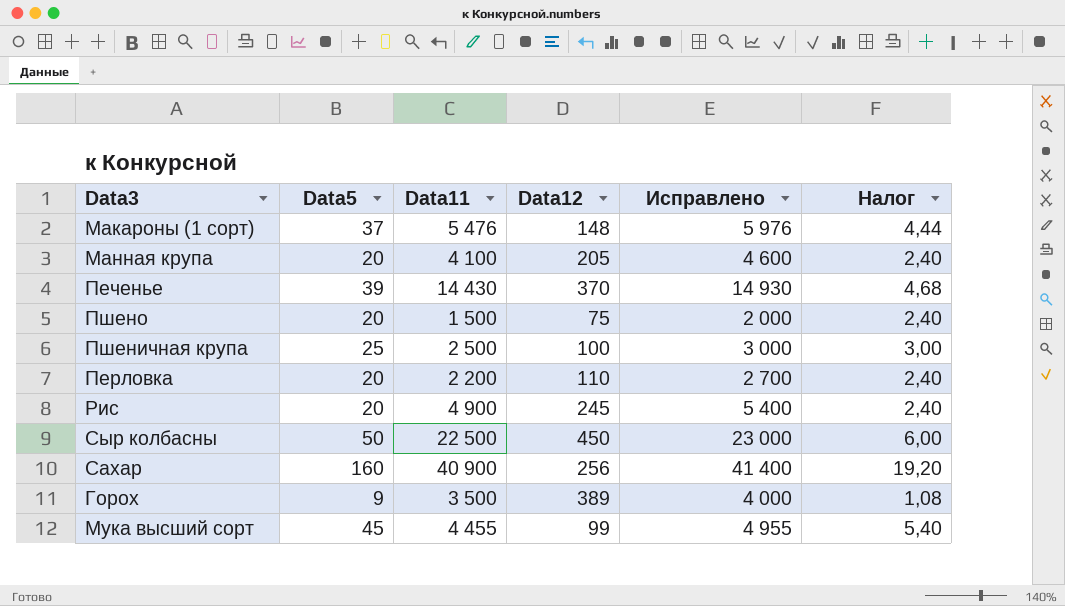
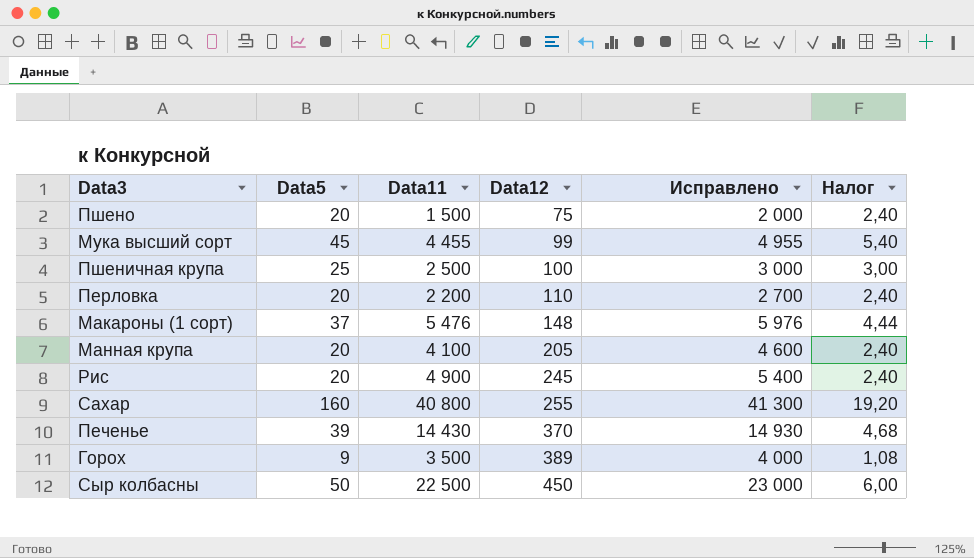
row order: none -> Data12 ascending
Сахар | Data11: 40 900 -> 40 800
Сахар | Data12: 256 -> 255
Сахар | Исправлено: 41 400 -> 41 300

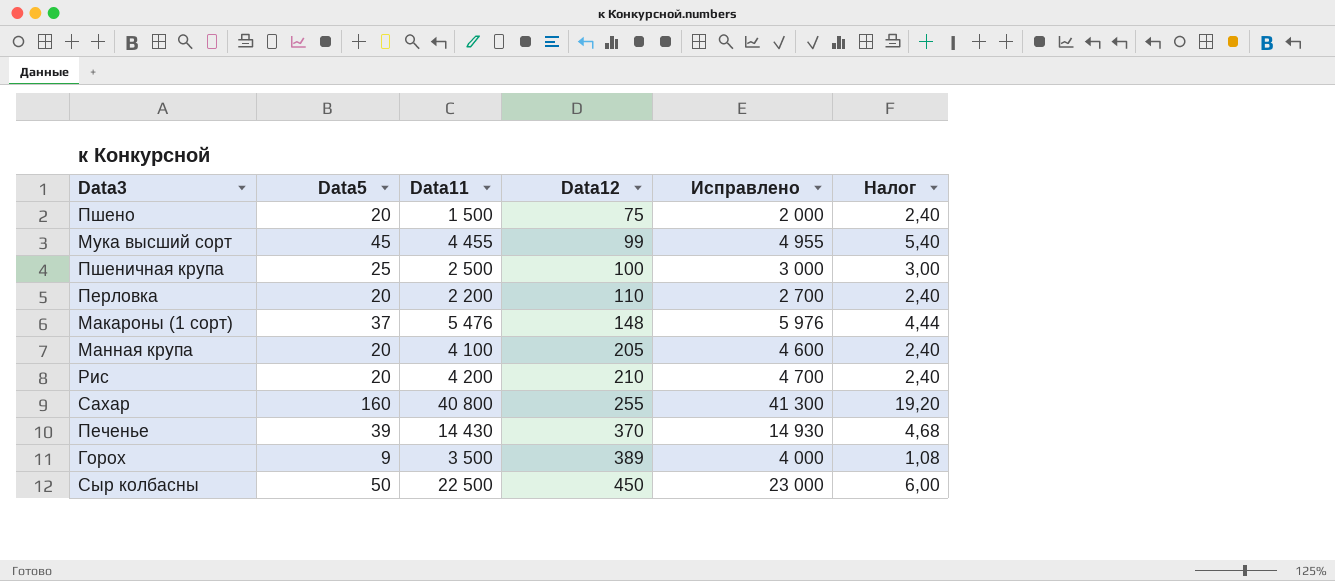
Рис | Data11: 4 900 -> 4 200
Рис | Data12: 245 -> 210
Рис | Исправлено: 5 400 -> 4 700

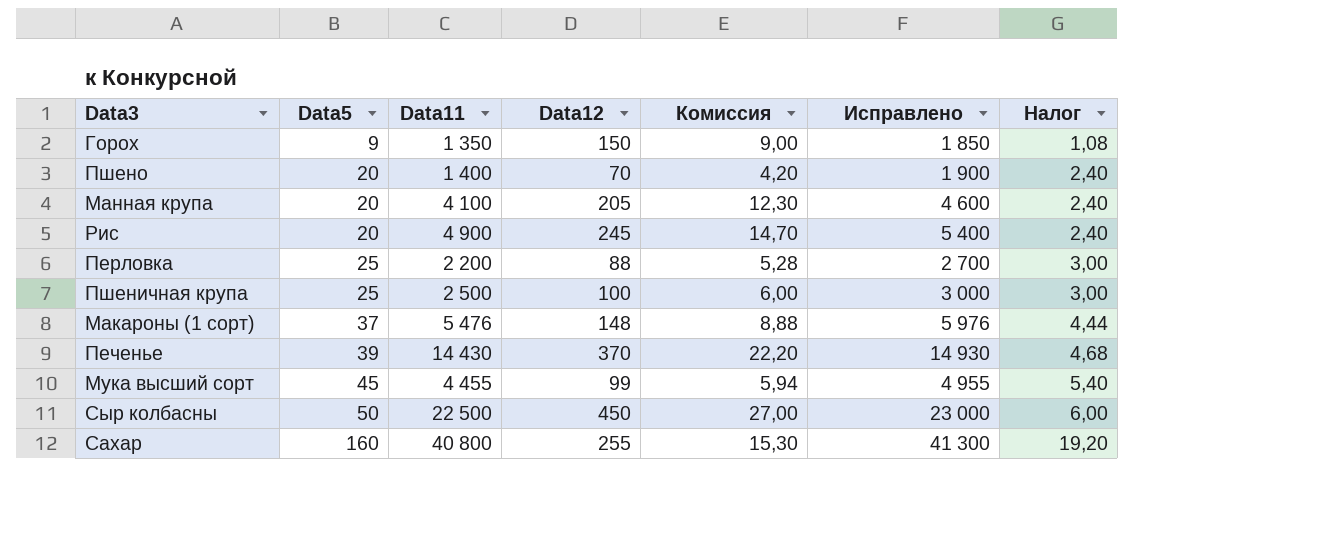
row order: Data12 ascending -> Data5 ascending
column Комиссия | formula: none -> [Data12] * 0,06
Горох | Data11: 3 500 -> 1 350
Горох | Data12: 389 -> 150
Горох | Исправлено: 4 000 -> 1 850
Пшено | Data11: 1 500 -> 1 400
Пшено | Data12: 75 -> 70
Пшено | Исправлено: 2 000 -> 1 900
Рис | Data11: 4 200 -> 4 900
Рис | Data12: 210 -> 245
Рис | Исправлено: 4 700 -> 5 400
Перловка | Data5: 20 -> 25
Перловка | Data12: 110 -> 88
Перловка | Налог: 2,40 -> 3,00

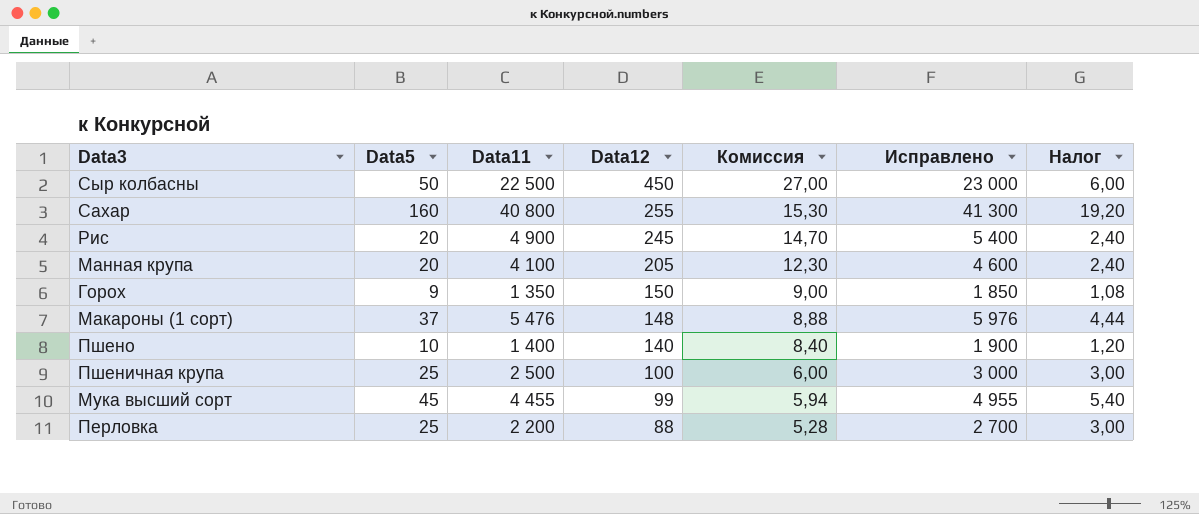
row order: Data5 ascending -> Data12 descending
row Печенье: 39 | 14 430 | 370 | 22,20 | 14 930 | 4,68 -> none
Пшено | Data5: 20 -> 10
Пшено | Data12: 70 -> 140
Пшено | Комиссия: 4,20 -> 8,40
Пшено | Налог: 2,40 -> 1,20

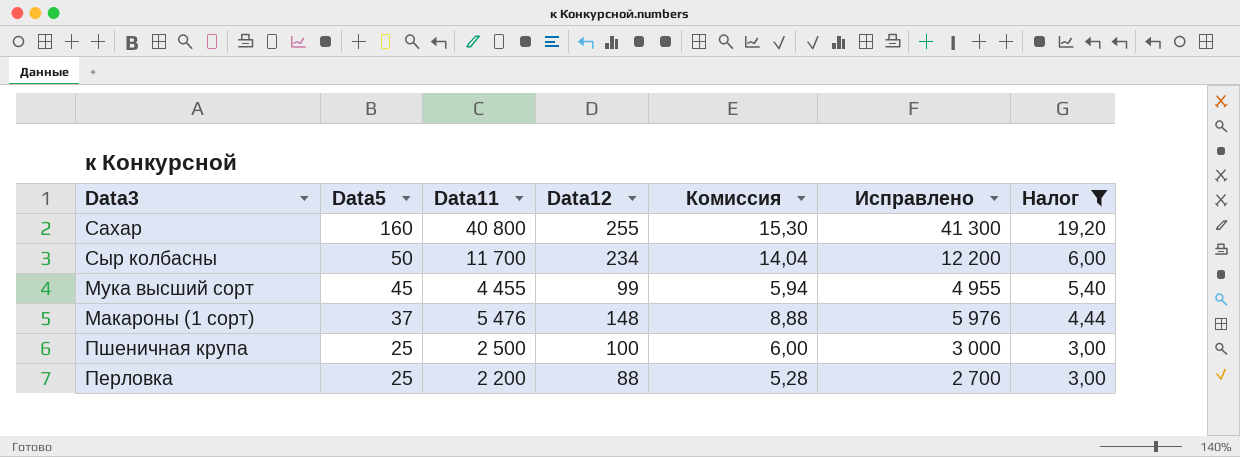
filter: none -> Налог >= 3,00
row order: Data12 descending -> Data5 descending
Сыр колбасны | Data11: 22 500 -> 11 700
Сыр колбасны | Data12: 450 -> 234
Сыр колбасны | Комиссия: 27,00 -> 14,04
Сыр колбасны | Исправлено: 23 000 -> 12 200

